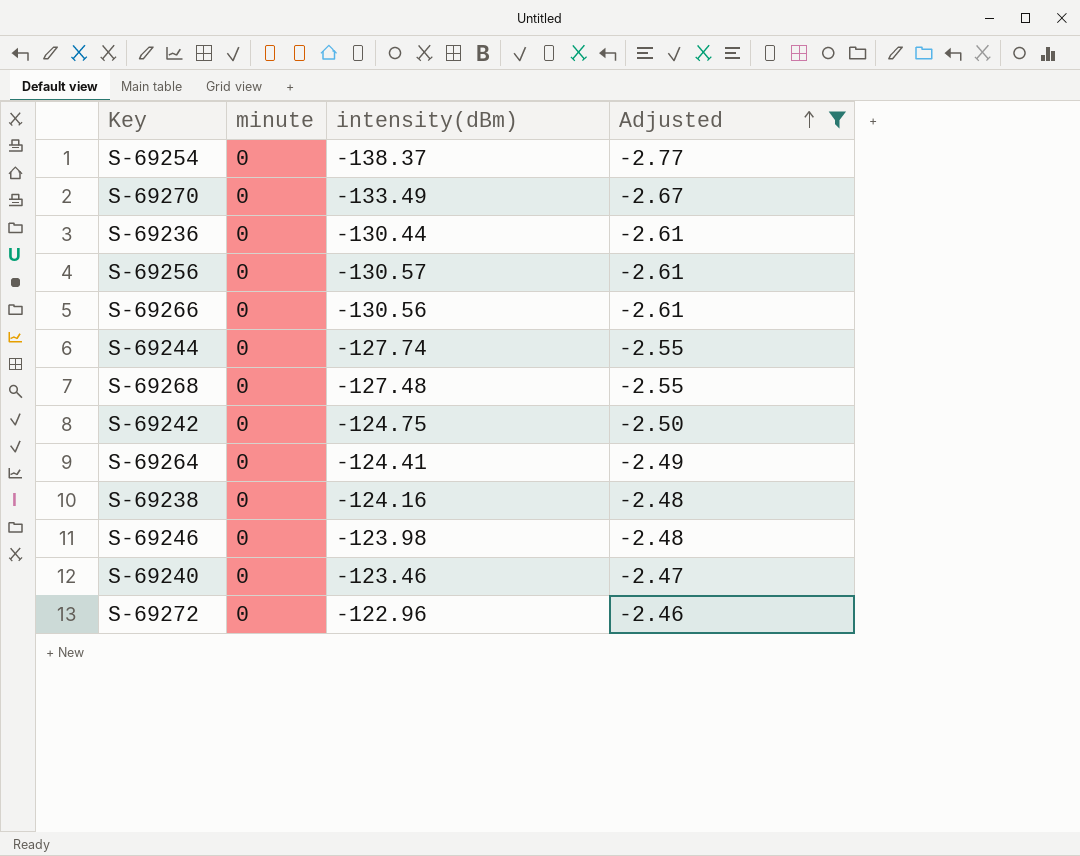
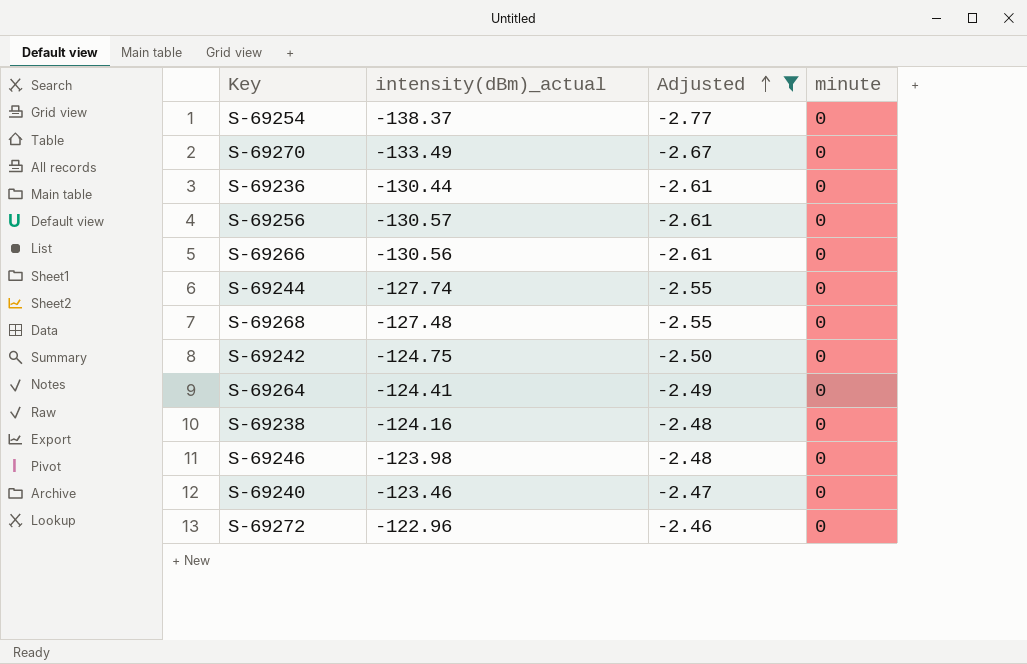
column name: intensity(dBm) -> intensity(dBm)_actual
column minute | position: 2 -> 4

